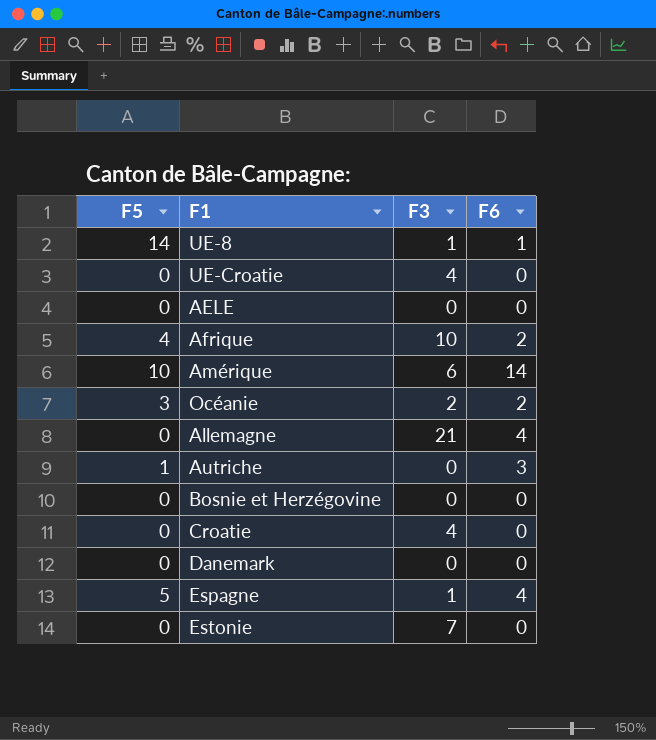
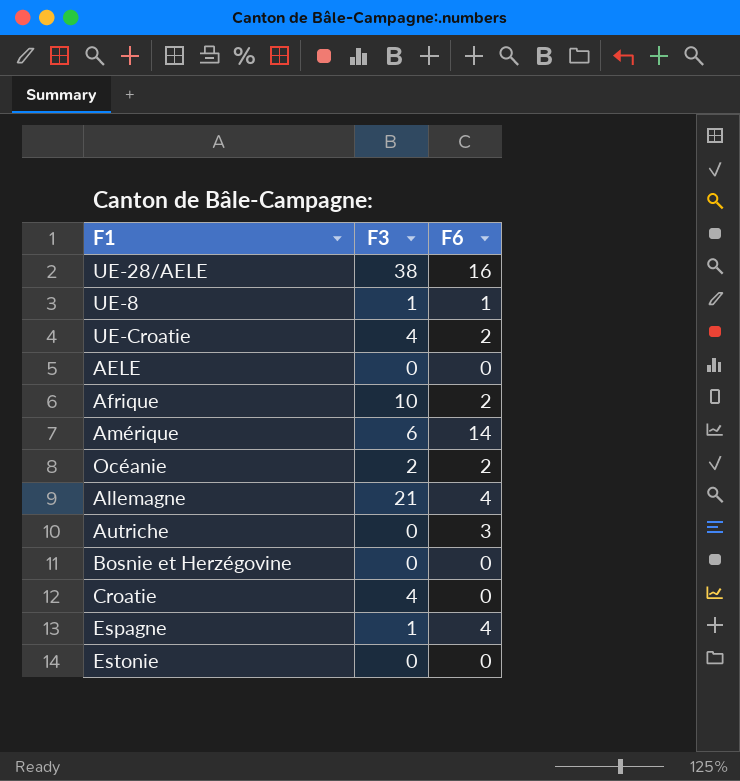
column F5 | position: 1 -> none
row Danemark: 0 | 0 | 0 -> none
row UE-28/AELE: none -> 38 | 16
UE-Croatie | F6: 0 -> 2
Estonie | F3: 7 -> 0

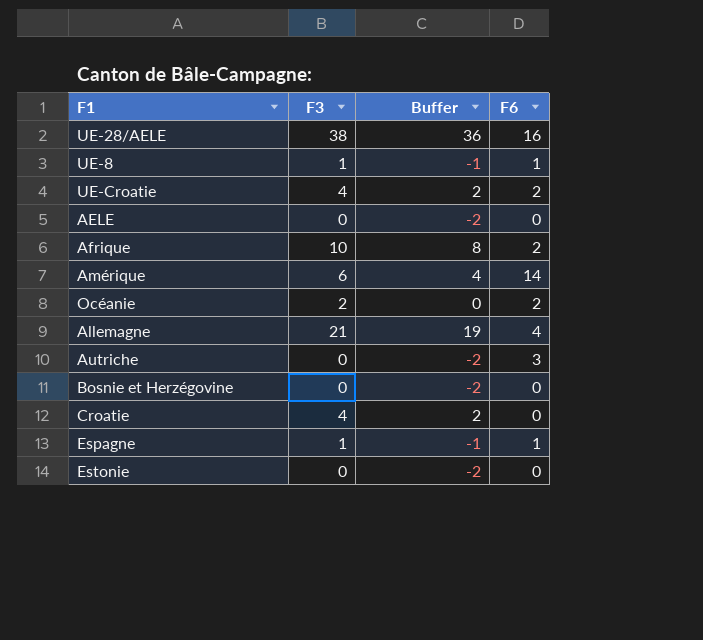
column Buffer | formula: none -> [F3] - 2
Espagne | F6: 4 -> 1

